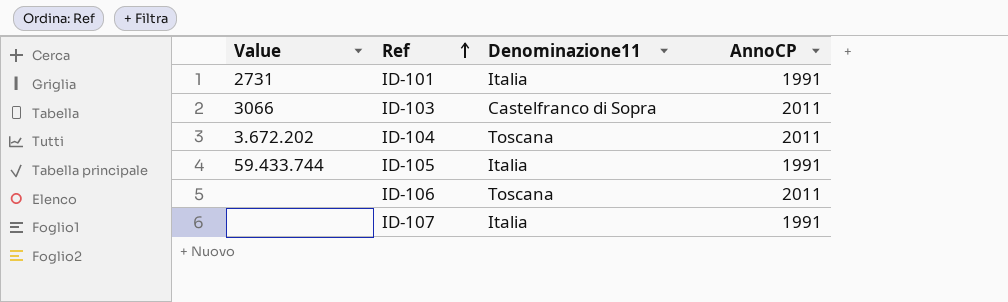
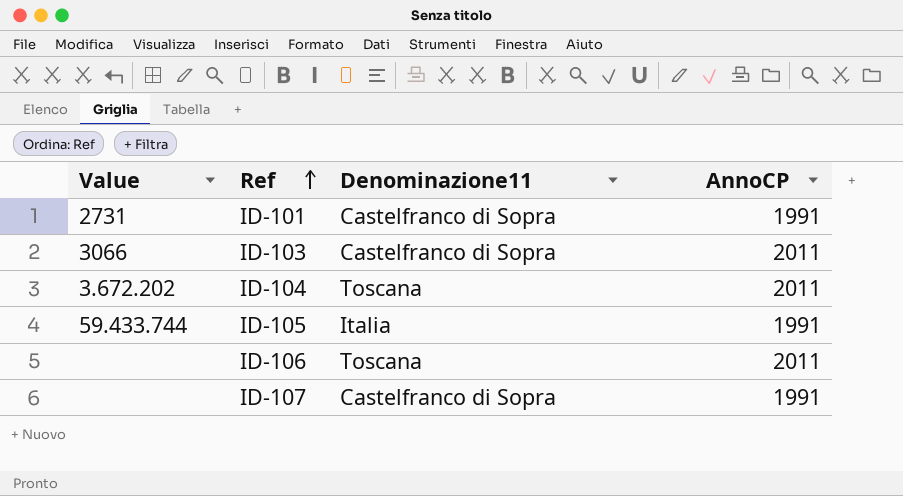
ID-101 | Denominazione11: Italia -> Castelfranco di Sopra
ID-107 | Denominazione11: Italia -> Castelfranco di Sopra

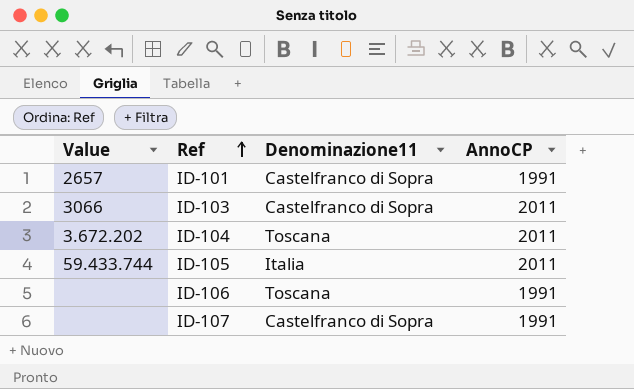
ID-101 | Value: 2731 -> 2657
ID-105 | AnnoCP: 1991 -> 2011
ID-106 | AnnoCP: 2011 -> 1991

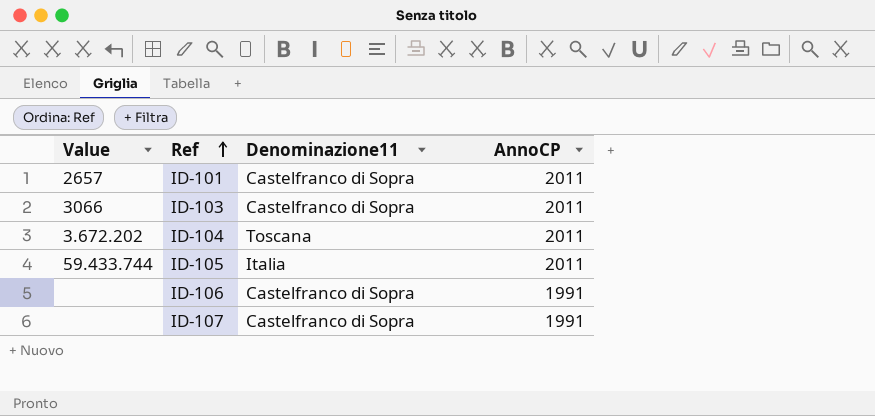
ID-101 | AnnoCP: 1991 -> 2011
ID-106 | Denominazione11: Toscana -> Castelfranco di Sopra

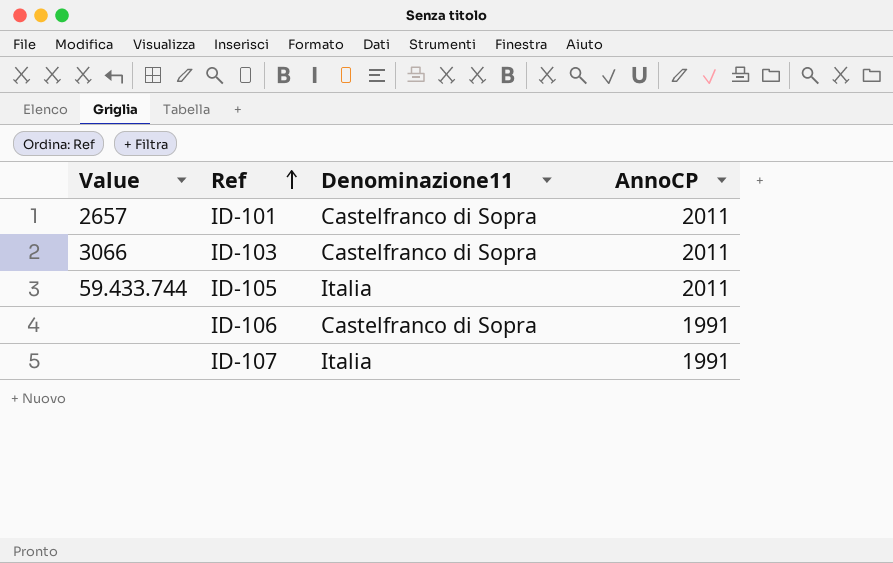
row ID-104: 3.672.202 | Toscana | 2011 -> none
ID-107 | Denominazione11: Castelfranco di Sopra -> Italia

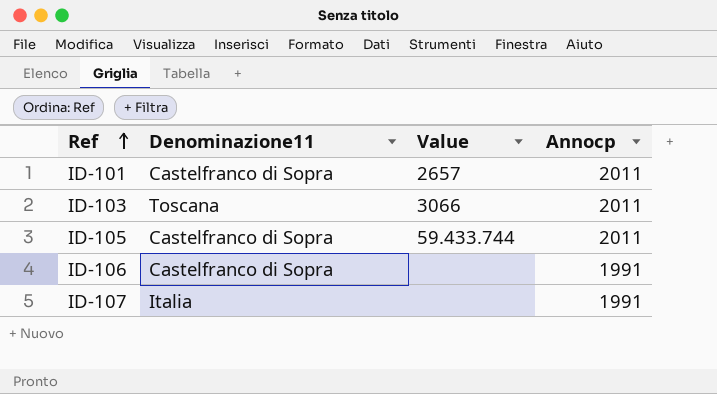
column Value | position: 1 -> 3
column name: AnnoCP -> Annocp
ID-103 | Denominazione11: Castelfranco di Sopra -> Toscana
ID-105 | Denominazione11: Italia -> Castelfranco di Sopra

